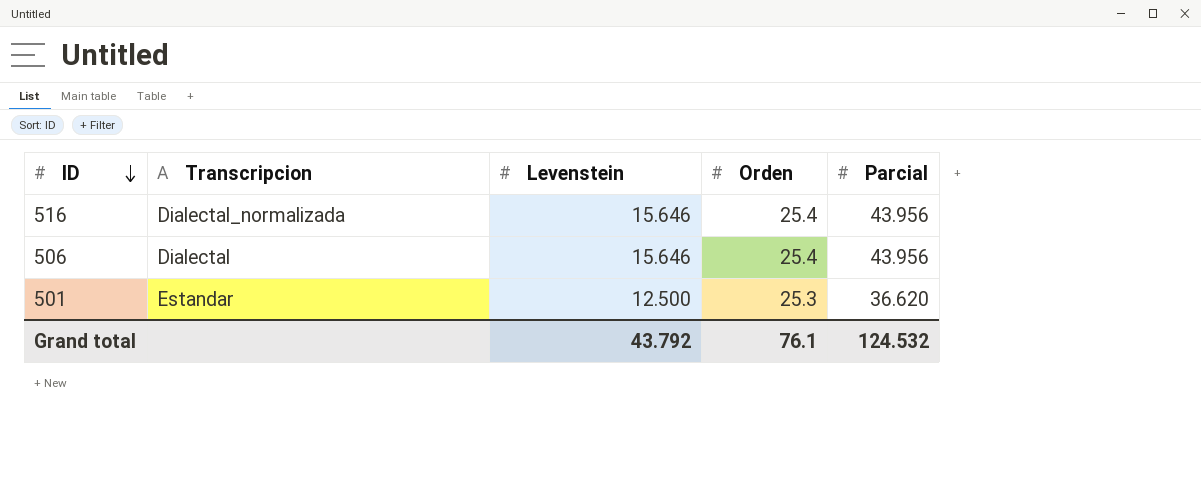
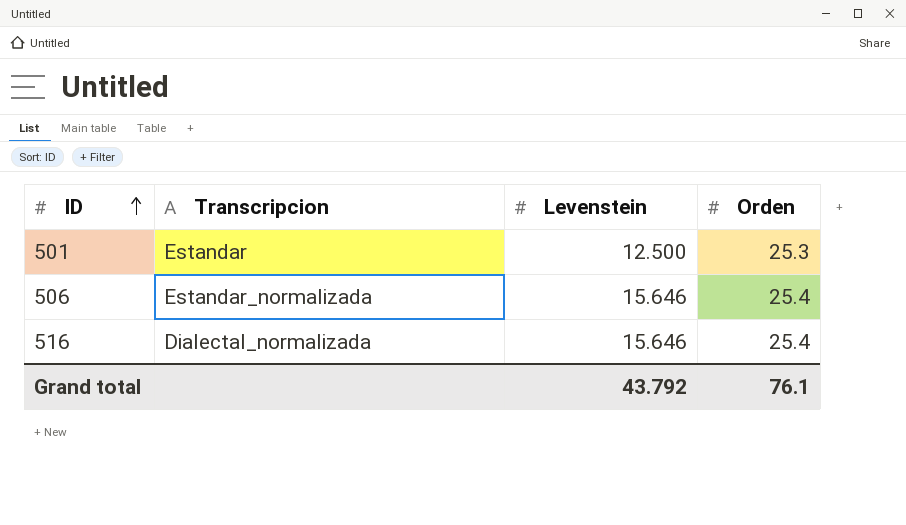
row order: ID descending -> ID ascending
column Parcial | position: 5 -> none
506 | Transcripcion: Dialectal -> Estandar_normalizada

